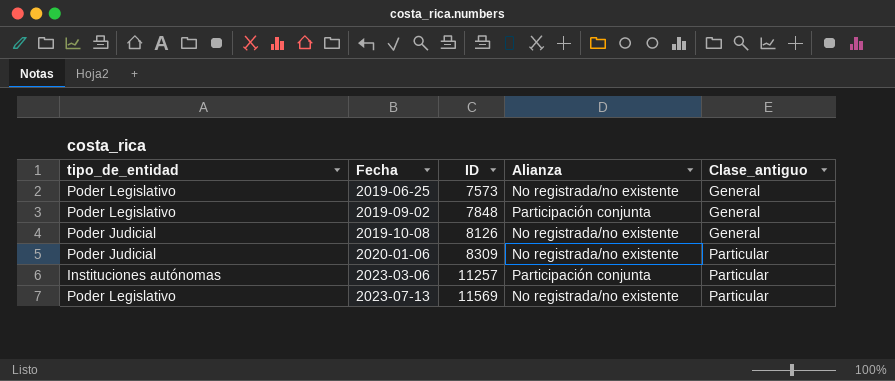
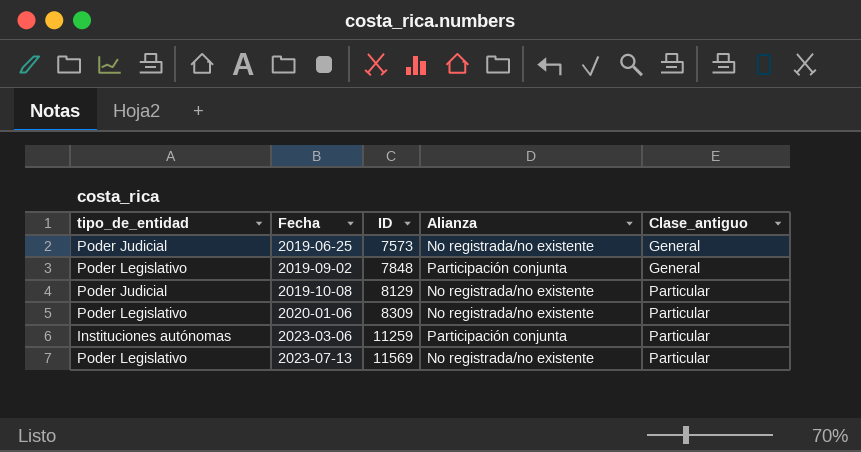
2019-06-25 | tipo_de_entidad: Poder Legislativo -> Poder Judicial
2019-10-08 | ID: 8126 -> 8129
2019-10-08 | Clase_antiguo: General -> Particular
2020-01-06 | tipo_de_entidad: Poder Judicial -> Poder Legislativo
2023-03-06 | ID: 11257 -> 11259

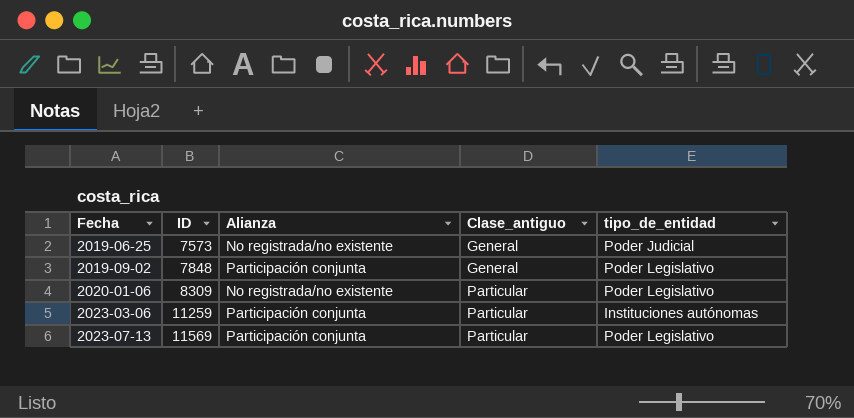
column tipo_de_entidad | position: 1 -> 5
row 2019-10-08: Poder Judicial | 8129 | No registrada/no existente | Particular -> none
2023-07-13 | Alianza: No registrada/no existente -> Participación conjunta

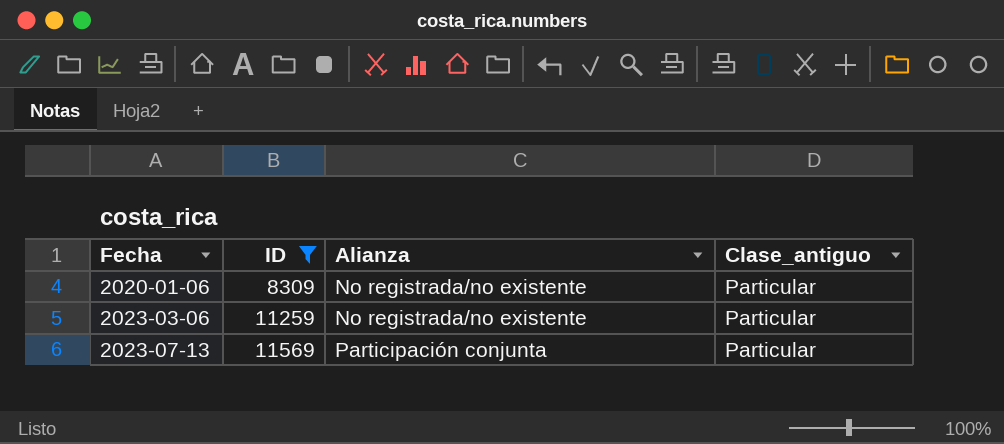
filter: none -> ID >= 8309
column tipo_de_entidad | position: 5 -> none
2023-03-06 | Alianza: Participación conjunta -> No registrada/no existente

